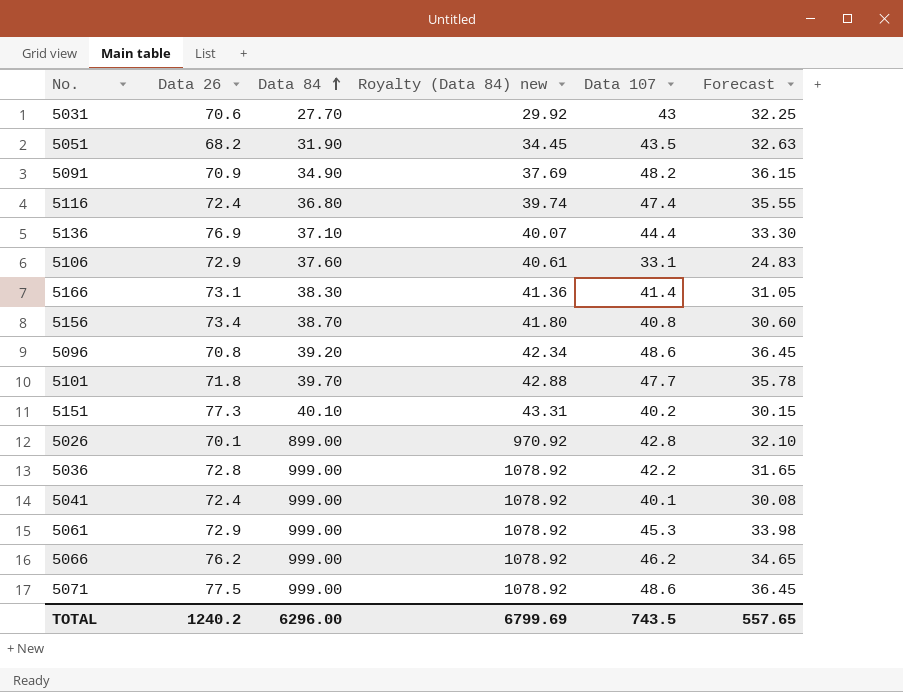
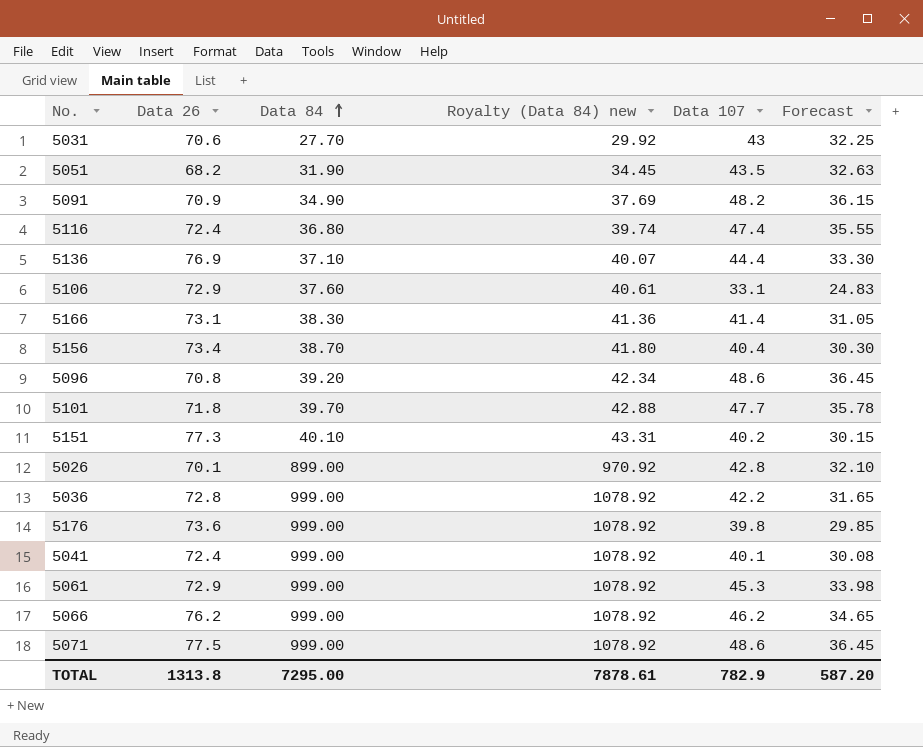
5156 | Data 107: 40.8 -> 40.4
5156 | Forecast: 30.60 -> 30.30
row 5176: none -> 73.6 | 999.00 | 1078.92 | 39.8 | 29.85
TOTAL | Data 26: 1240.2 -> 1313.8
TOTAL | Data 84: 6296.00 -> 7295.00
TOTAL | Royalty (Data 84) new: 6799.69 -> 7878.61
TOTAL | Data 107: 743.5 -> 782.9
TOTAL | Forecast: 557.65 -> 587.20

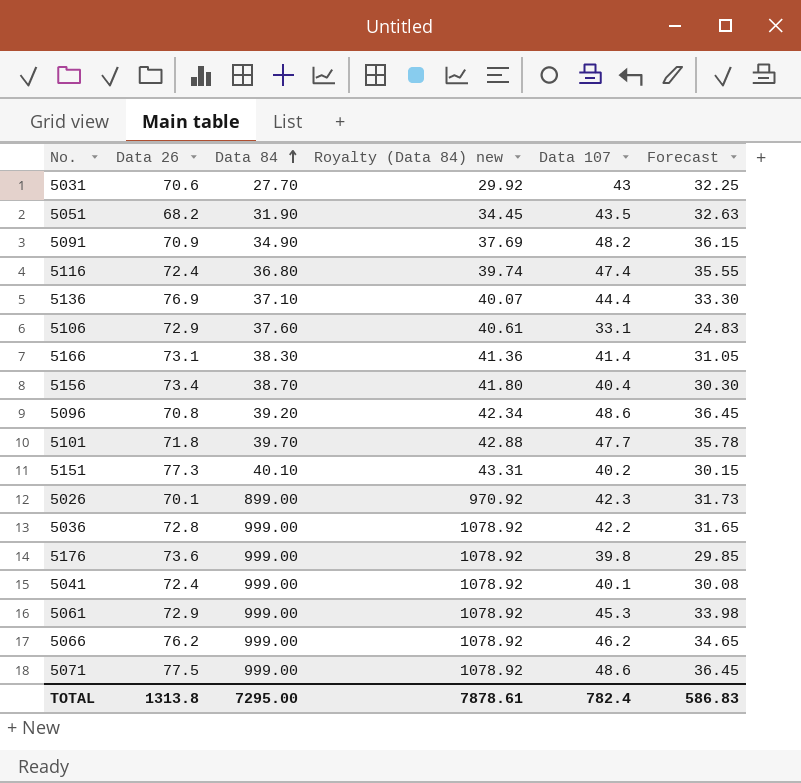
5026 | Data 107: 42.8 -> 42.3
5026 | Forecast: 32.10 -> 31.73
TOTAL | Data 107: 782.9 -> 782.4
TOTAL | Forecast: 587.20 -> 586.83

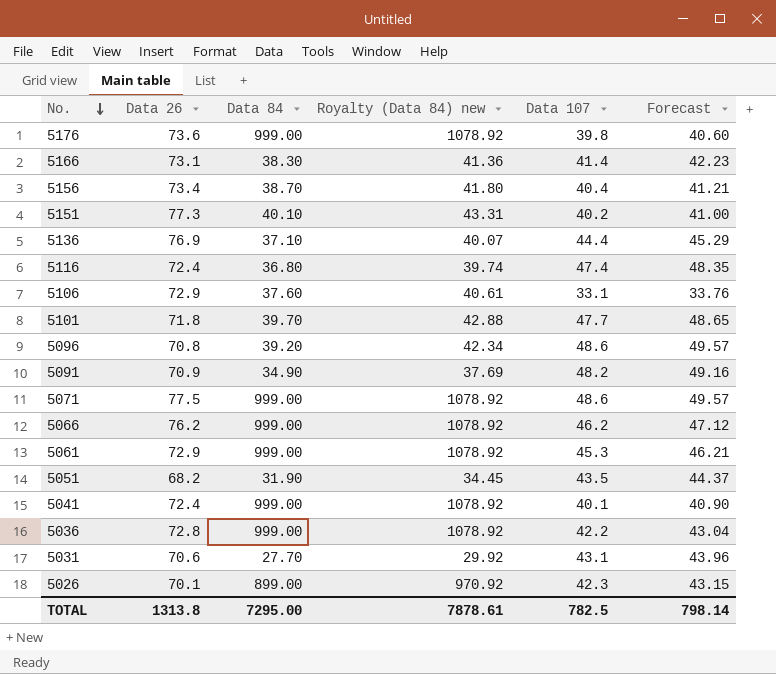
row order: Data 84 ascending -> No. descending
column Forecast | formula: [Data 107] * 0.75 -> [Data 107] * 1.02
5031 | Data 107: 43 -> 43.1
TOTAL | Data 107: 782.4 -> 782.5
TOTAL | Forecast: 586.83 -> 798.14

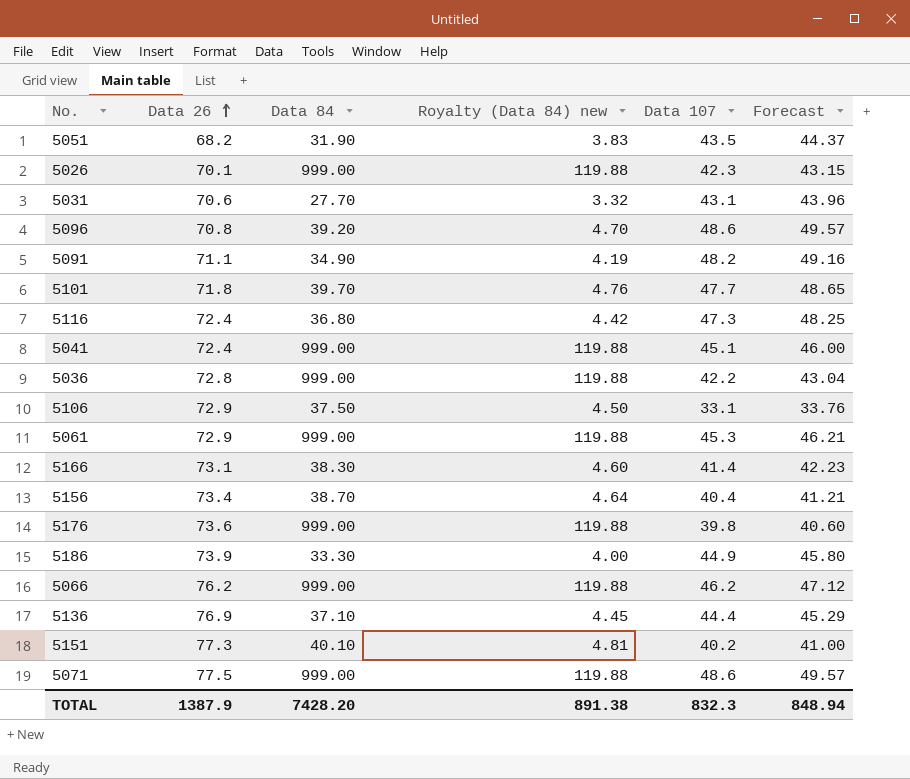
row order: No. descending -> Data 26 ascending
column Royalty (Data 84) new | formula: [Data 84] * 1.08 -> [Data 84] * 0.12
5026 | Data 84: 899.00 -> 999.00
5091 | Data 26: 70.9 -> 71.1
5116 | Data 107: 47.4 -> 47.3
5116 | Forecast: 48.35 -> 48.25
5041 | Data 107: 40.1 -> 45.1
5041 | Forecast: 40.90 -> 46.00
5106 | Data 84: 37.60 -> 37.50
row 5186: none -> 73.9 | 33.30 | 4.00 | 44.9 | 45.80
TOTAL | Data 26: 1313.8 -> 1387.9
TOTAL | Data 84: 7295.00 -> 7428.20
TOTAL | Royalty (Data 84) new: 7878.61 -> 891.38
TOTAL | Data 107: 782.5 -> 832.3
TOTAL | Forecast: 798.14 -> 848.94

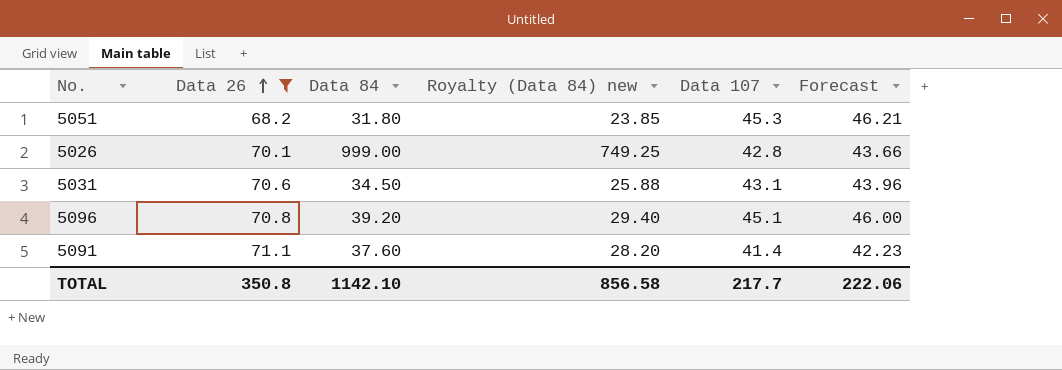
filter: none -> Data 26 <= 71.1
column Royalty (Data 84) new | formula: [Data 84] * 0.12 -> [Data 84] * 0.75
5051 | Data 84: 31.90 -> 31.80
5051 | Data 107: 43.5 -> 45.3
5051 | Forecast: 44.37 -> 46.21
5026 | Data 107: 42.3 -> 42.8
5026 | Forecast: 43.15 -> 43.66
5031 | Data 84: 27.70 -> 34.50
5096 | Data 107: 48.6 -> 45.1
5096 | Forecast: 49.57 -> 46.00
5091 | Data 84: 34.90 -> 37.60
5091 | Data 107: 48.2 -> 41.4
5091 | Forecast: 49.16 -> 42.23
TOTAL | Data 26: 1387.9 -> 350.8
TOTAL | Data 84: 7428.20 -> 1142.10
TOTAL | Royalty (Data 84) new: 891.38 -> 856.58
TOTAL | Data 107: 832.3 -> 217.7
TOTAL | Forecast: 848.94 -> 222.06

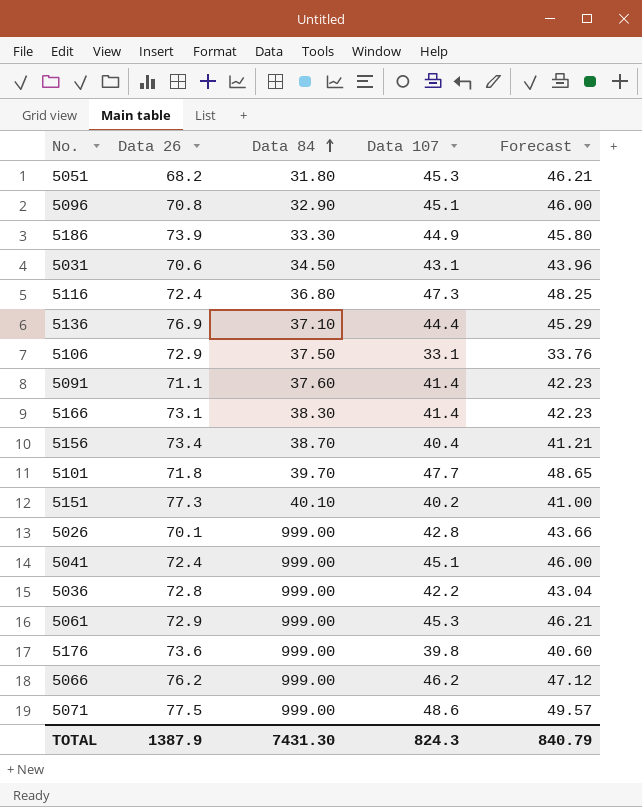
filter: Data 26 <= 71.1 -> none
row order: Data 26 ascending -> Data 84 ascending
column Royalty (Data 84) new | formula: [Data 84] * 0.75 -> none
5096 | Data 84: 39.20 -> 32.90
TOTAL | Data 26: 350.8 -> 1387.9
TOTAL | Data 84: 1142.10 -> 7431.30
TOTAL | Data 107: 217.7 -> 824.3
TOTAL | Forecast: 222.06 -> 840.79

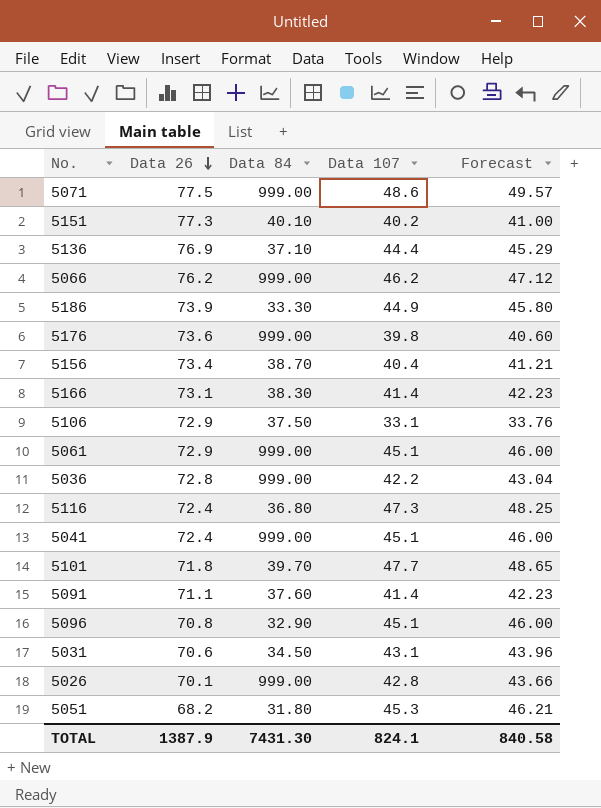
row order: Data 84 ascending -> Data 26 descending
5061 | Data 107: 45.3 -> 45.1
5061 | Forecast: 46.21 -> 46.00
TOTAL | Data 107: 824.3 -> 824.1
TOTAL | Forecast: 840.79 -> 840.58

